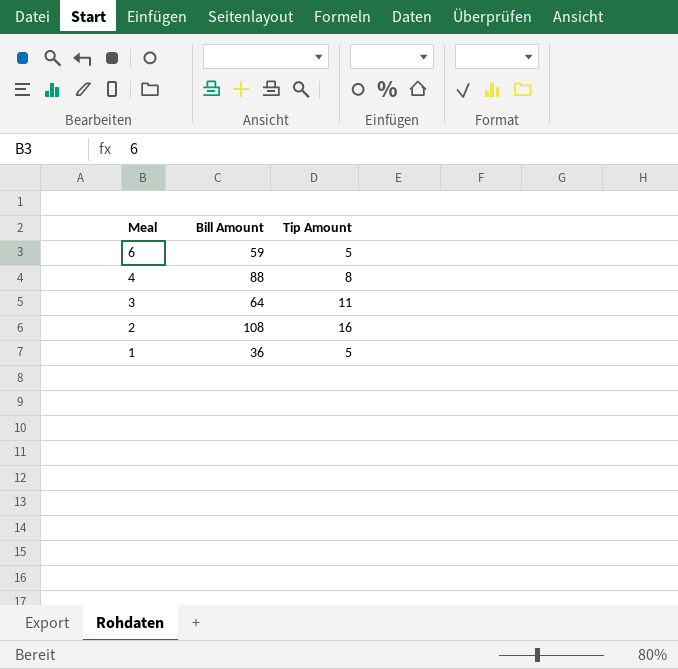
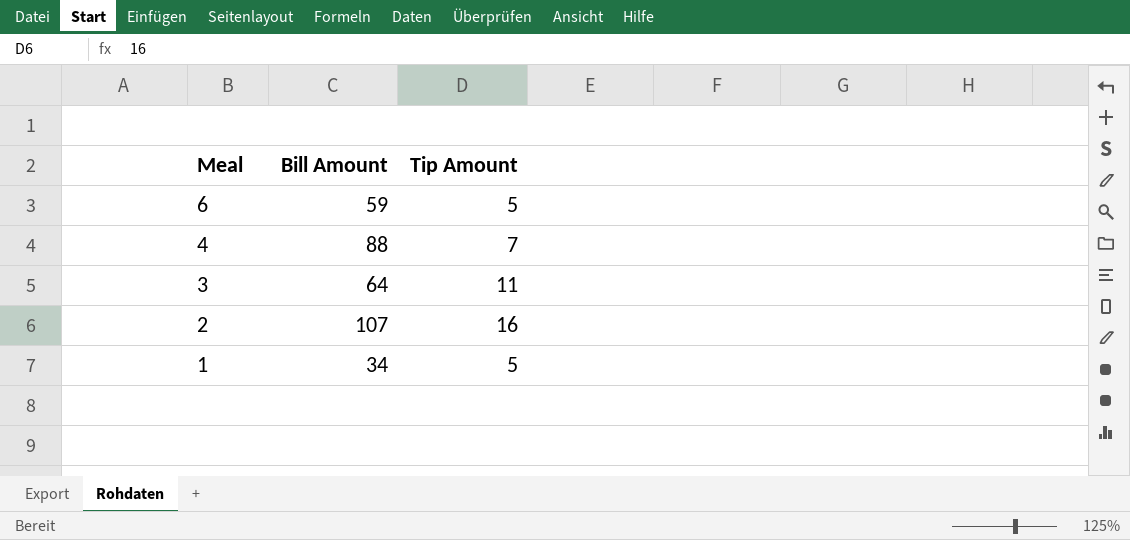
4 | Tip Amount: 8 -> 7
2 | Bill Amount: 108 -> 107
1 | Bill Amount: 36 -> 34

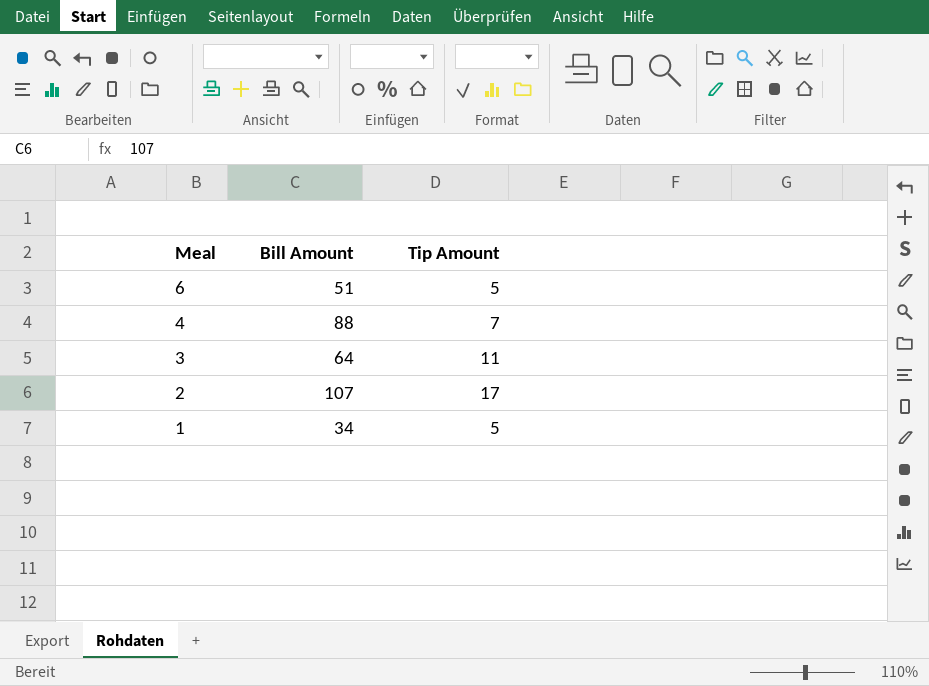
6 | Bill Amount: 59 -> 51
2 | Tip Amount: 16 -> 17

